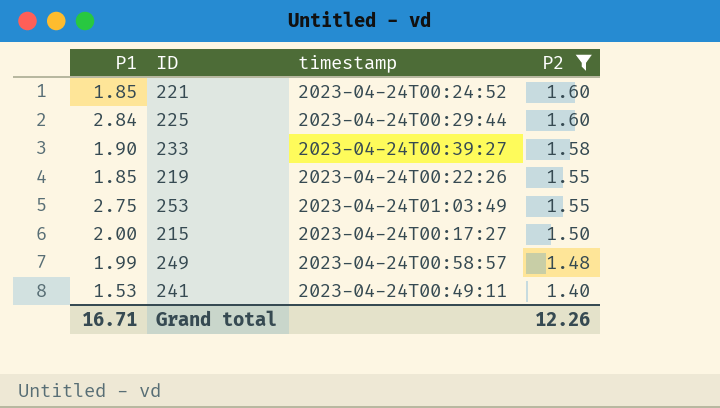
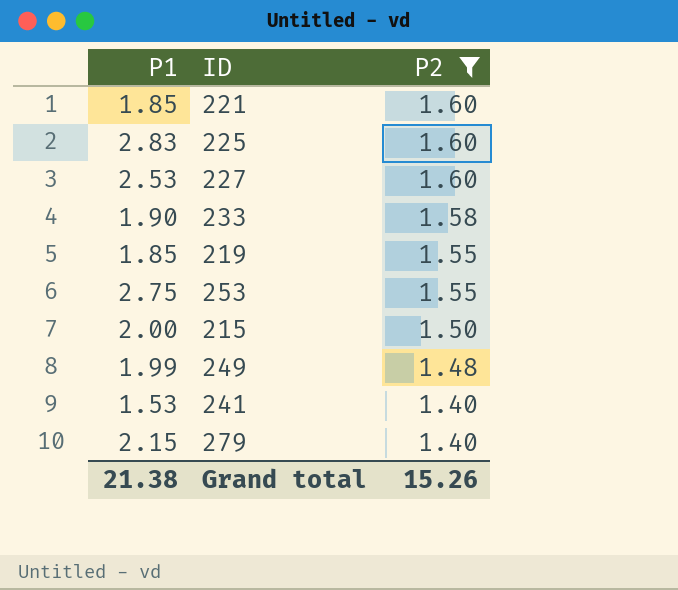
column timestamp | position: 3 -> none
225 | P1: 2.84 -> 2.83
row 227: none -> 2.53 | 1.60
row 279: none -> 2.15 | 1.40
Grand total | P1: 16.71 -> 21.38
Grand total | P2: 12.26 -> 15.26

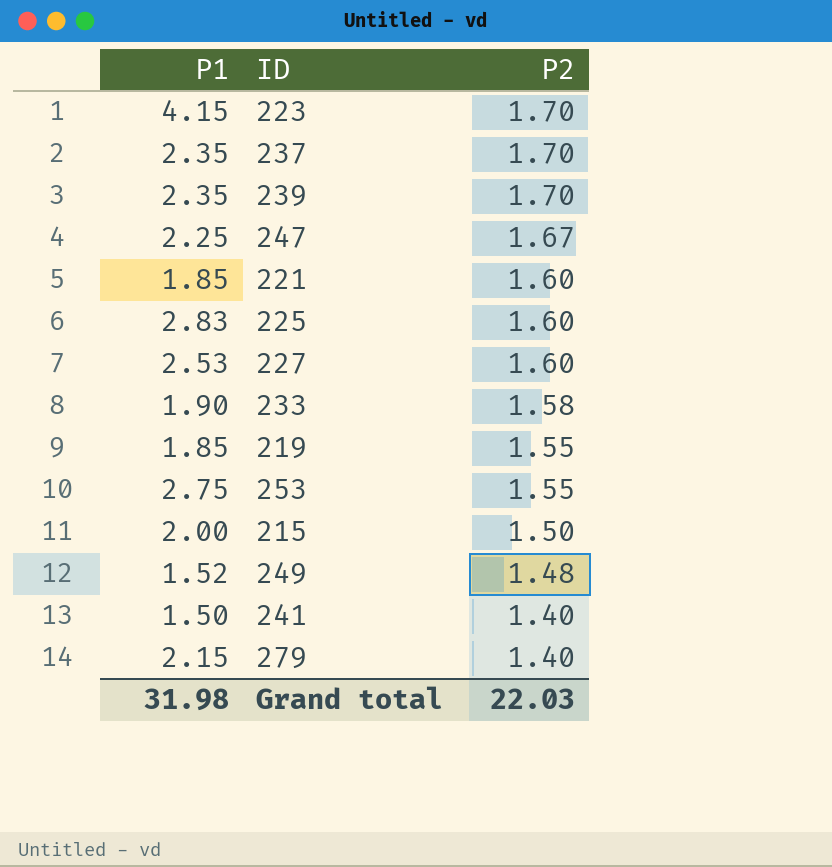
filter: P2 <= 1.60 -> none
249 | P1: 1.99 -> 1.52
241 | P1: 1.53 -> 1.50
Grand total | P1: 21.38 -> 31.98
Grand total | P2: 15.26 -> 22.03

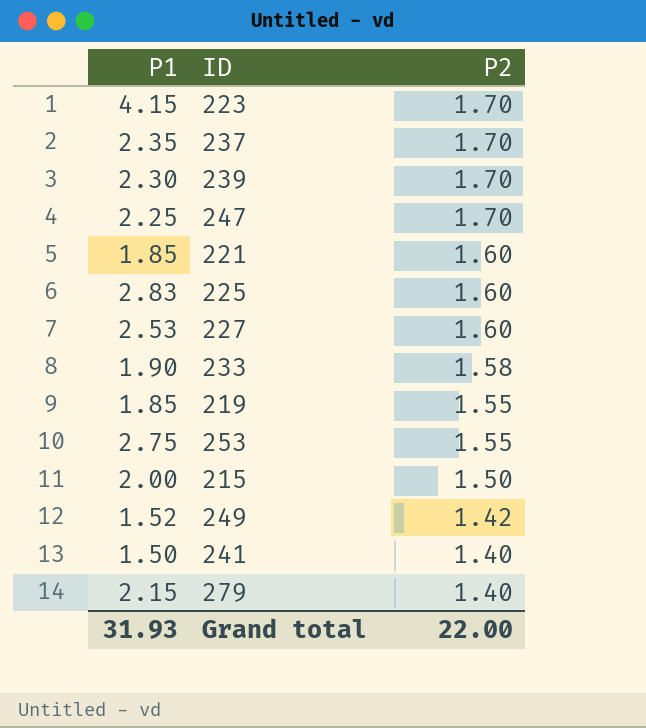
239 | P1: 2.35 -> 2.30
247 | P2: 1.67 -> 1.70
249 | P2: 1.48 -> 1.42
Grand total | P1: 31.98 -> 31.93
Grand total | P2: 22.03 -> 22.00

